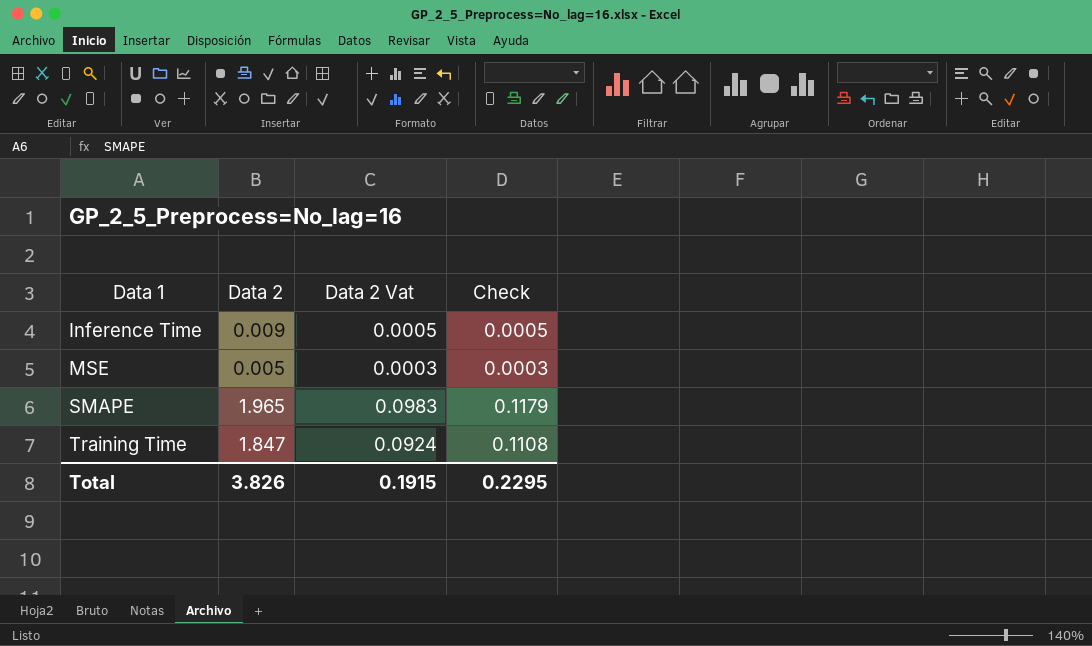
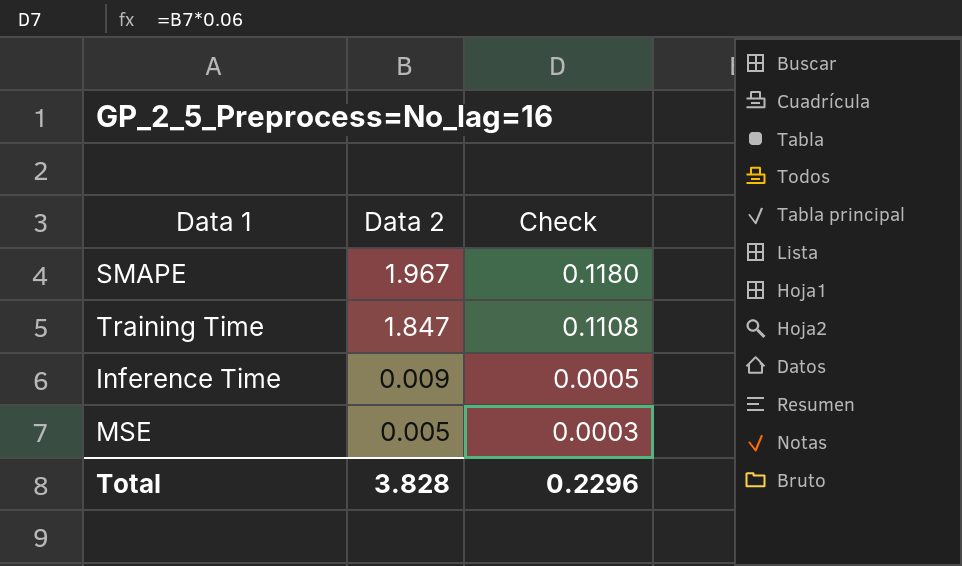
row order: Data 1 ascending -> Data 2 descending
column Data 2 Vat | formula: [Data 2] * 0.05 -> none
SMAPE | Data 2: 1.965 -> 1.967
SMAPE | Check: 0.1179 -> 0.1180
Total | Data 2: 3.826 -> 3.828
Total | Check: 0.2295 -> 0.2296

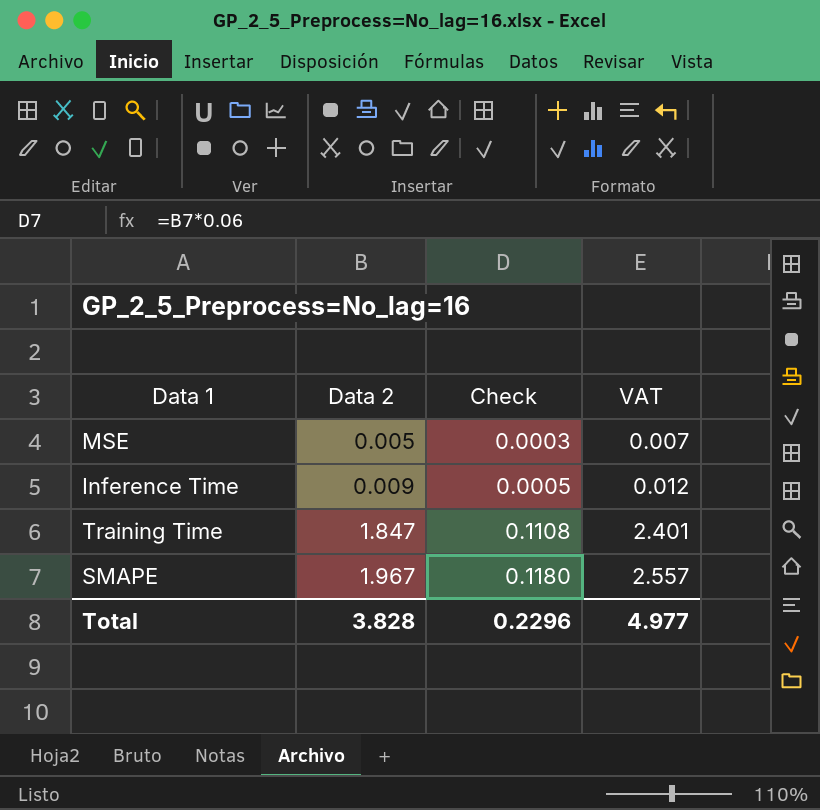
row order: Data 2 descending -> Data 2 ascending
column VAT | formula: none -> [Data 2] * 1.3

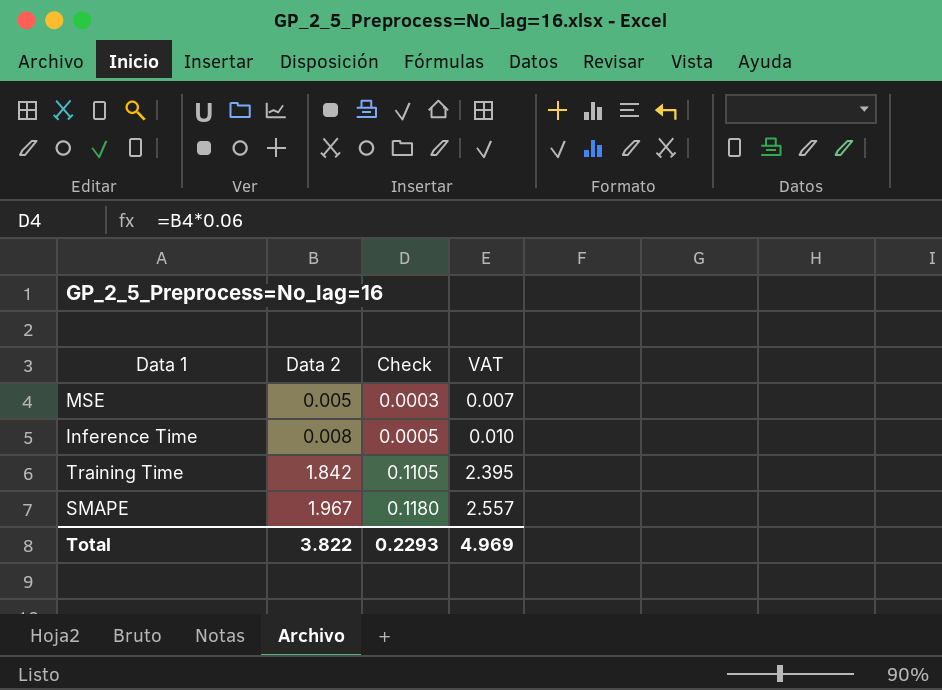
Inference Time | Data 2: 0.009 -> 0.008
Inference Time | VAT: 0.012 -> 0.010
Training Time | Data 2: 1.847 -> 1.842
Training Time | Check: 0.1108 -> 0.1105
Training Time | VAT: 2.401 -> 2.395
Total | Data 2: 3.828 -> 3.822
Total | Check: 0.2296 -> 0.2293
Total | VAT: 4.977 -> 4.969

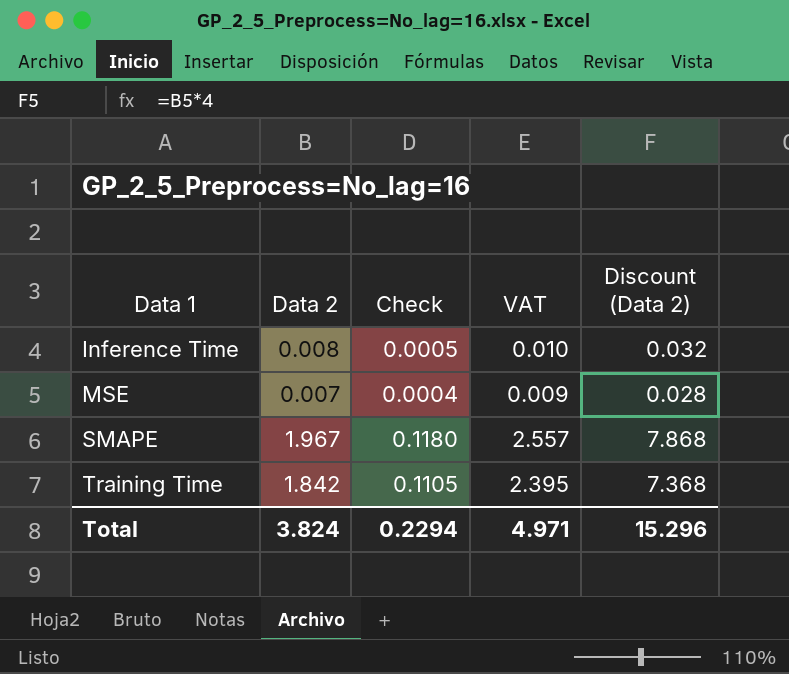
row order: Data 2 ascending -> Data 1 ascending
column Discount (Data 2) | formula: none -> [Data 2] * 4
MSE | Data 2: 0.005 -> 0.007
MSE | Check: 0.0003 -> 0.0004
MSE | VAT: 0.007 -> 0.009
Total | Data 2: 3.822 -> 3.824
Total | Check: 0.2293 -> 0.2294
Total | VAT: 4.969 -> 4.971

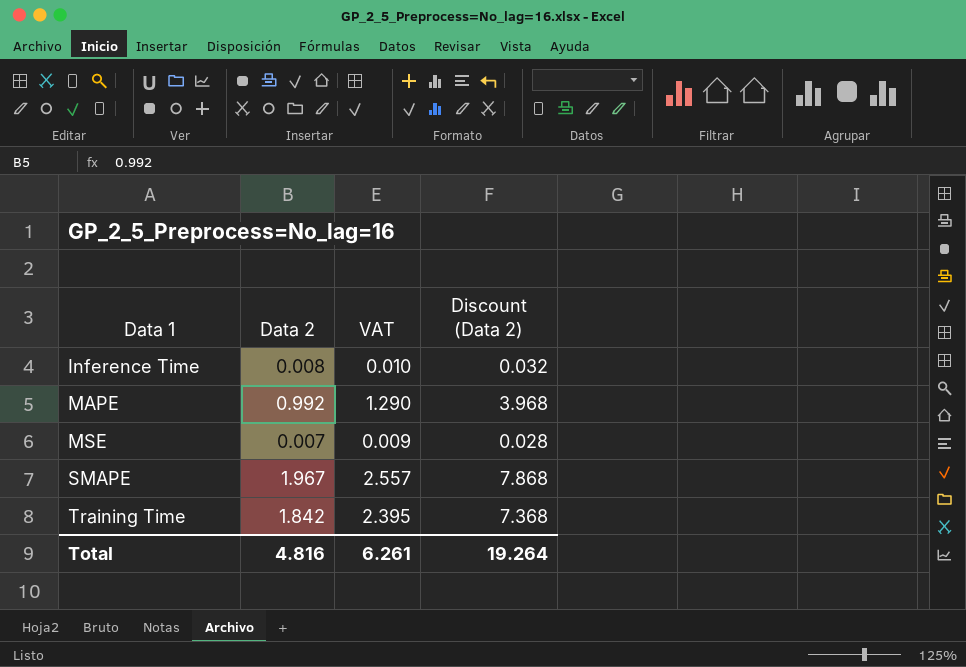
column Check | formula: [Data 2] * 0.06 -> none
row MAPE: none -> 0.992 | 1.290 | 3.968
Total | Data 2: 3.824 -> 4.816
Total | VAT: 4.971 -> 6.261
Total | Discount (Data 2): 15.296 -> 19.264

